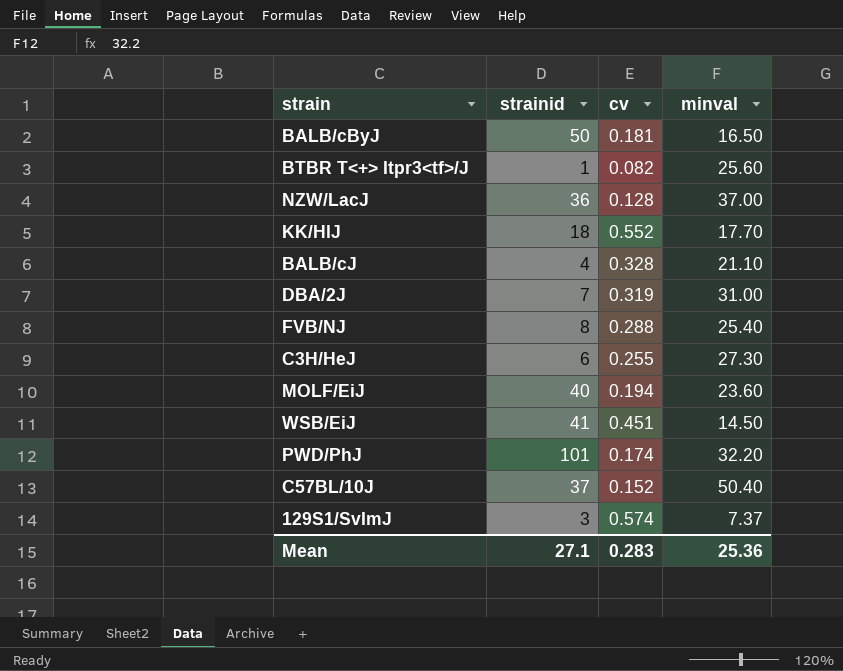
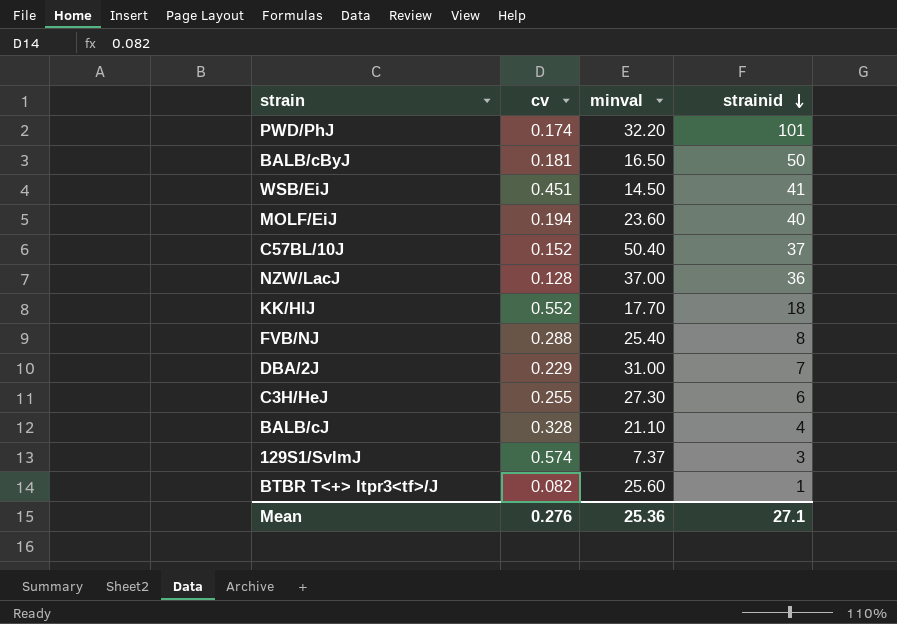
row order: none -> strainid descending
column strainid | position: 2 -> 4
DBA/2J | cv: 0.319 -> 0.229
Mean | cv: 0.283 -> 0.276

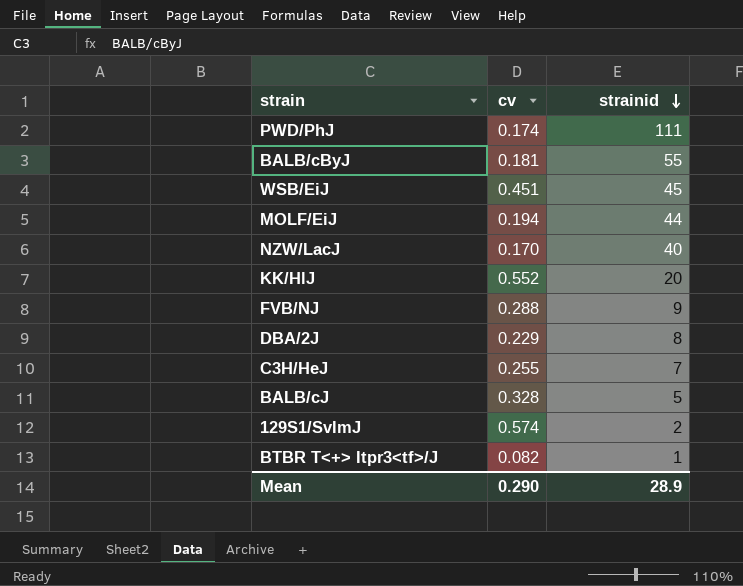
column minval | position: 3 -> none
row C57BL/10J: 0.152 | 50.40 | 37 -> none
PWD/PhJ | strainid: 101 -> 111
BALB/cByJ | strainid: 50 -> 55
WSB/EiJ | strainid: 41 -> 45
MOLF/EiJ | strainid: 40 -> 44
NZW/LacJ | cv: 0.128 -> 0.170
NZW/LacJ | strainid: 36 -> 40
KK/HlJ | strainid: 18 -> 20
FVB/NJ | strainid: 8 -> 9
DBA/2J | strainid: 7 -> 8
C3H/HeJ | strainid: 6 -> 7
BALB/cJ | strainid: 4 -> 5
129S1/SvImJ | strainid: 3 -> 2
Mean | cv: 0.276 -> 0.290
Mean | strainid: 27.1 -> 28.9

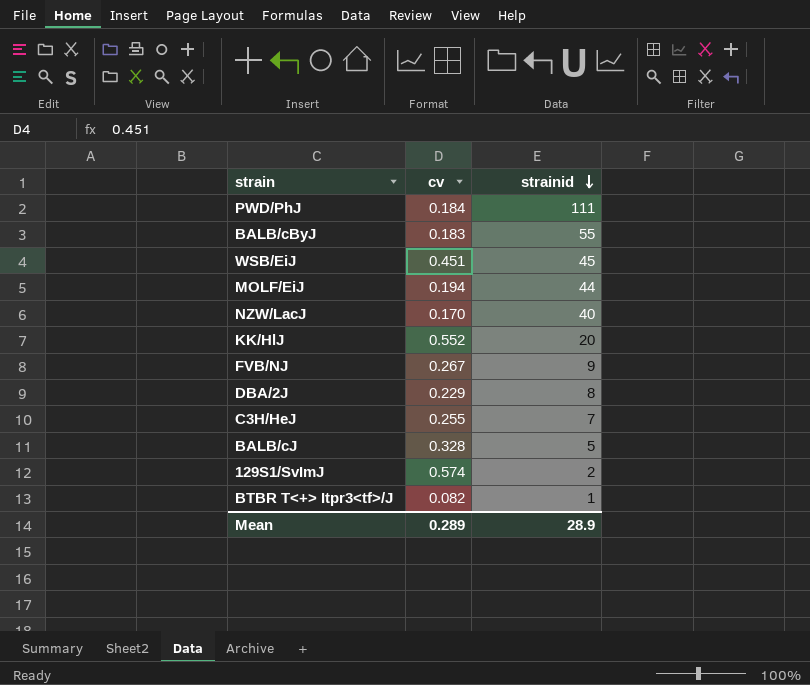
PWD/PhJ | cv: 0.174 -> 0.184
BALB/cByJ | cv: 0.181 -> 0.183
FVB/NJ | cv: 0.288 -> 0.267
Mean | cv: 0.290 -> 0.289

